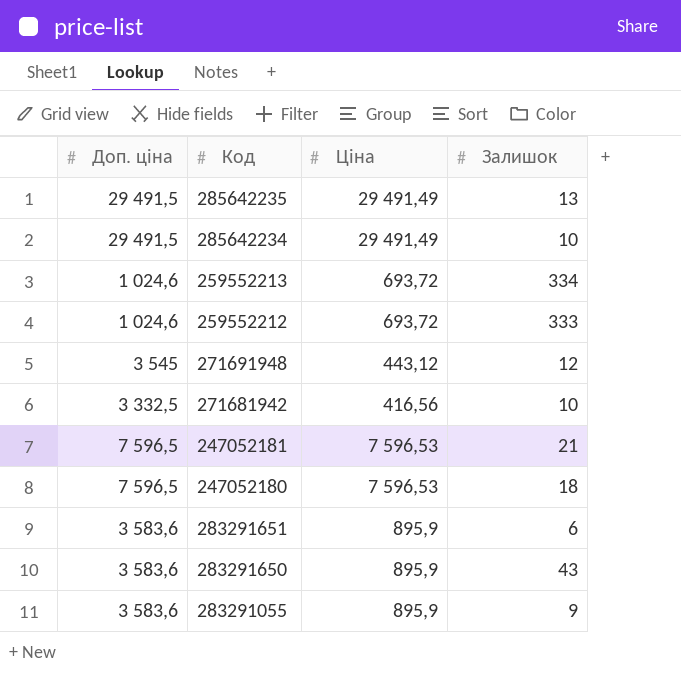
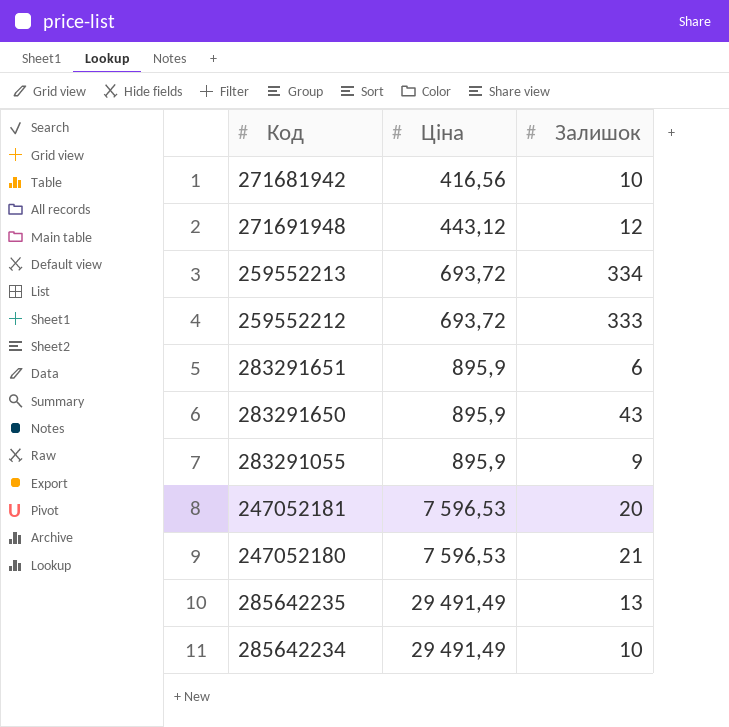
row order: none -> Ціна ascending
column Доп. ціна | position: 1 -> none
247052181 | Залишок: 21 -> 20
247052180 | Залишок: 18 -> 21

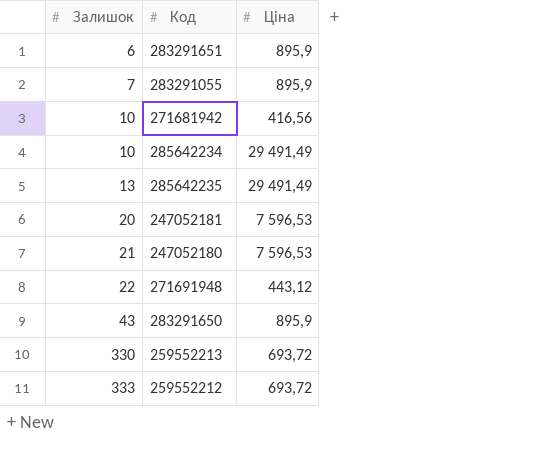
row order: Ціна ascending -> Залишок ascending
column Залишок | position: 3 -> 1
283291055 | Залишок: 9 -> 7
271691948 | Залишок: 12 -> 22
259552213 | Залишок: 334 -> 330

